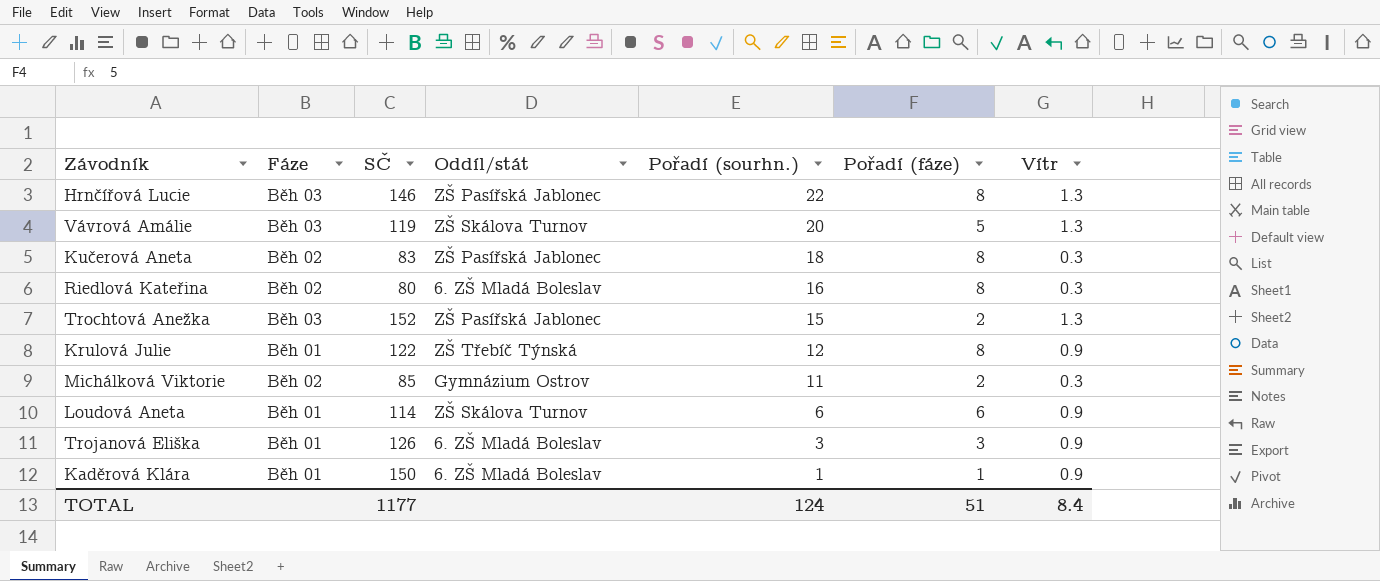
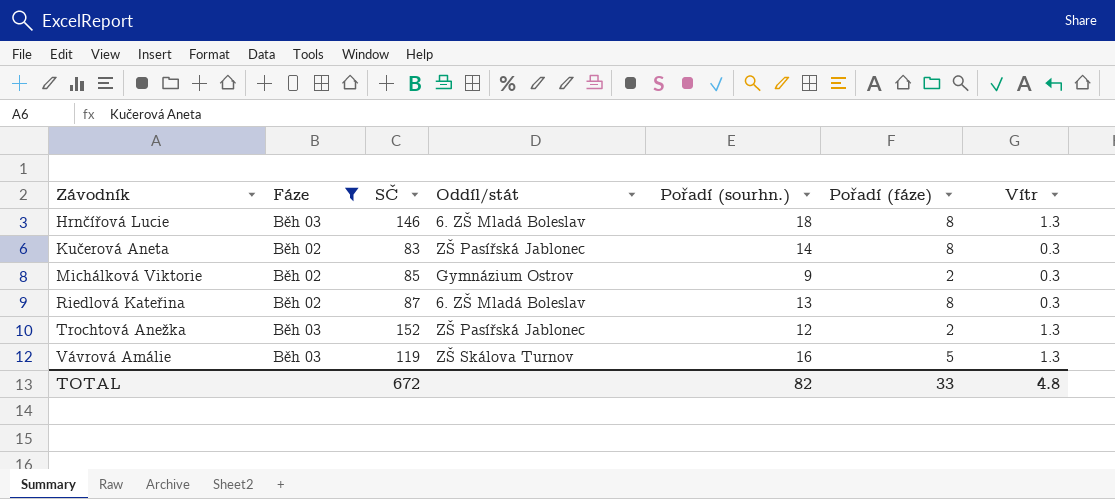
filter: none -> Fáze != Běh 01
row order: Pořadí (sourhn.) descending -> Závodník ascending
Hrnčířová Lucie | Oddíl/stát: ZŠ Pasířská Jablonec -> 6. ZŠ Mladá Boleslav
Hrnčířová Lucie | Pořadí (sourhn.): 22 -> 18
Kučerová Aneta | Pořadí (sourhn.): 18 -> 14
Michálková Viktorie | Pořadí (sourhn.): 11 -> 9
Riedlová Kateřina | SČ: 80 -> 87
Riedlová Kateřina | Pořadí (sourhn.): 16 -> 13
Trochtová Anežka | Pořadí (sourhn.): 15 -> 12
Vávrová Amálie | Pořadí (sourhn.): 20 -> 16
TOTAL | SČ: 1177 -> 672
TOTAL | Pořadí (sourhn.): 124 -> 82
TOTAL | Pořadí (fáze): 51 -> 33
TOTAL | Vítr: 8.4 -> 4.8

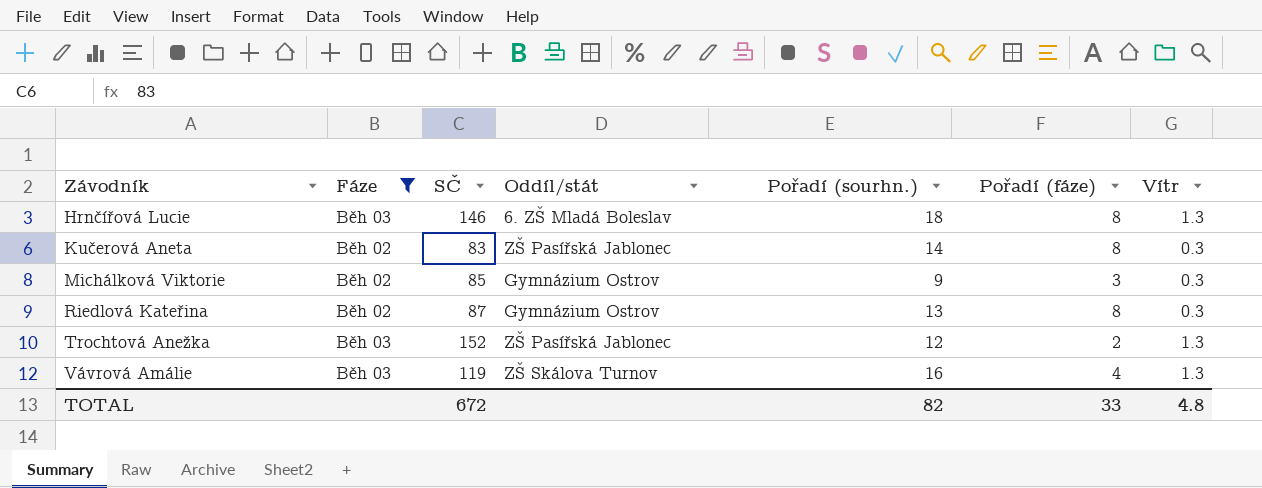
Michálková Viktorie | Pořadí (fáze): 2 -> 3
Riedlová Kateřina | Oddíl/stát: 6. ZŠ Mladá Boleslav -> Gymnázium Ostrov
Vávrová Amálie | Pořadí (fáze): 5 -> 4

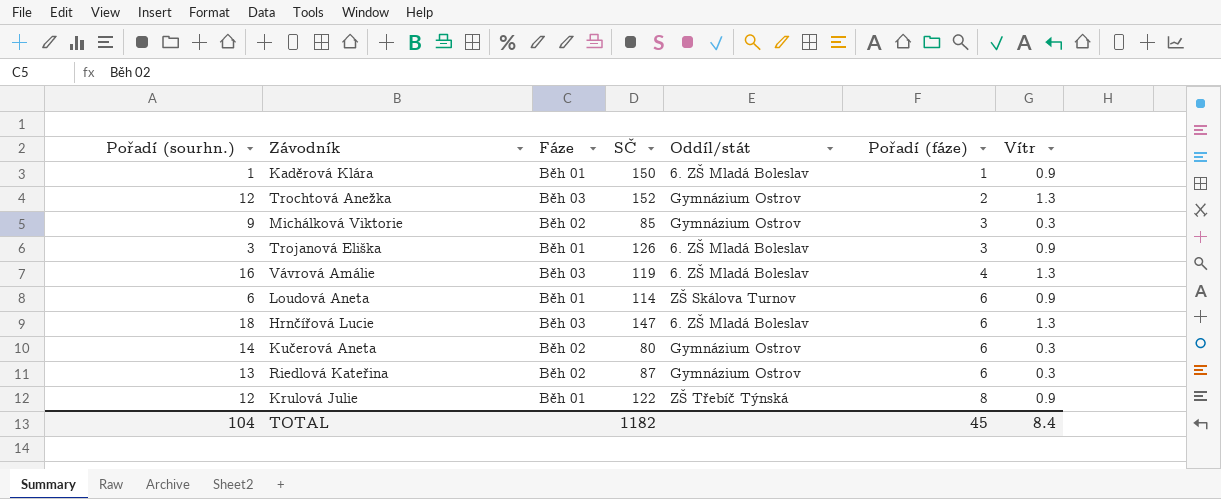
filter: Fáze != Běh 01 -> none
row order: Závodník ascending -> Pořadí (fáze) ascending
column Pořadí (sourhn.) | position: 5 -> 1
Trochtová Anežka | Oddíl/stát: ZŠ Pasířská Jablonec -> Gymnázium Ostrov
Vávrová Amálie | Oddíl/stát: ZŠ Skálova Turnov -> 6. ZŠ Mladá Boleslav
Hrnčířová Lucie | SČ: 146 -> 147
Hrnčířová Lucie | Pořadí (fáze): 8 -> 6
Kučerová Aneta | SČ: 83 -> 80
Kučerová Aneta | Oddíl/stát: ZŠ Pasířská Jablonec -> Gymnázium Ostrov
Kučerová Aneta | Pořadí (fáze): 8 -> 6
Riedlová Kateřina | Pořadí (fáze): 8 -> 6
TOTAL | Pořadí (sourhn.): 82 -> 104
TOTAL | SČ: 672 -> 1182
TOTAL | Pořadí (fáze): 33 -> 45
TOTAL | Vítr: 4.8 -> 8.4

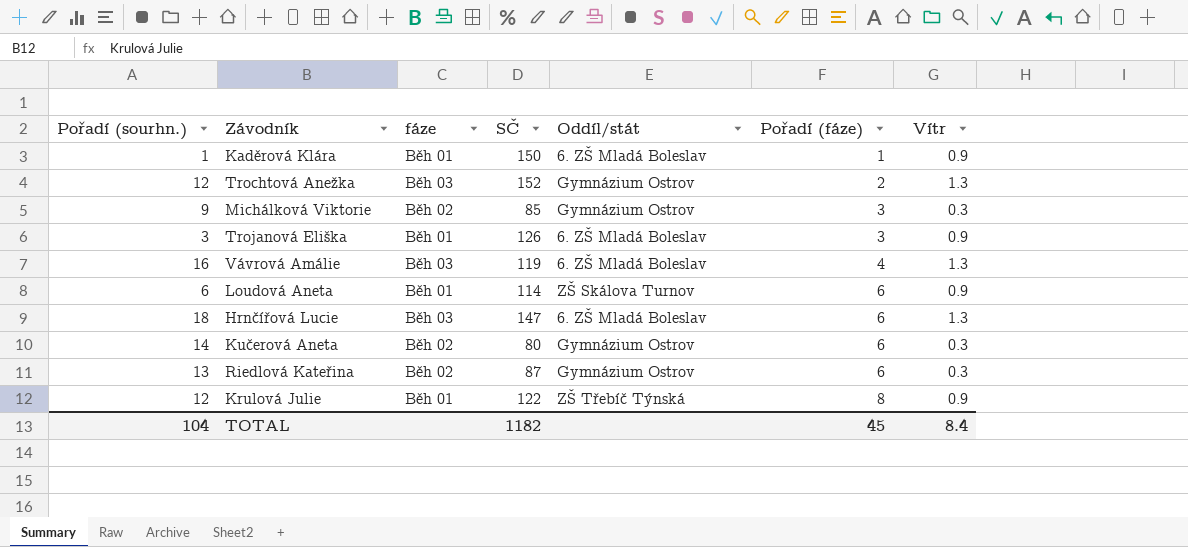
column name: Fáze -> fáze

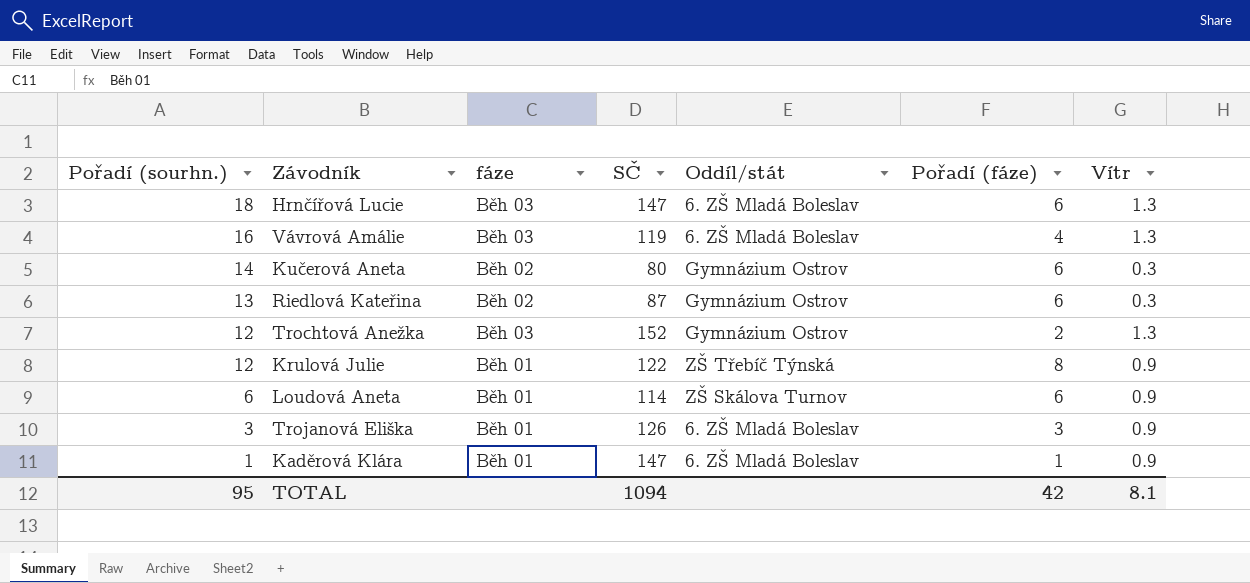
row order: Pořadí (fáze) ascending -> Pořadí (sourhn.) descending
row Michálková Viktorie: 9 | Běh 02 | 85 | Gymnázium Ostrov | 3 | 0.3 -> none
Kaděrová Klára | SČ: 150 -> 147
TOTAL | Pořadí (sourhn.): 104 -> 95
TOTAL | SČ: 1182 -> 1094
TOTAL | Pořadí (fáze): 45 -> 42
TOTAL | Vítr: 8.4 -> 8.1

